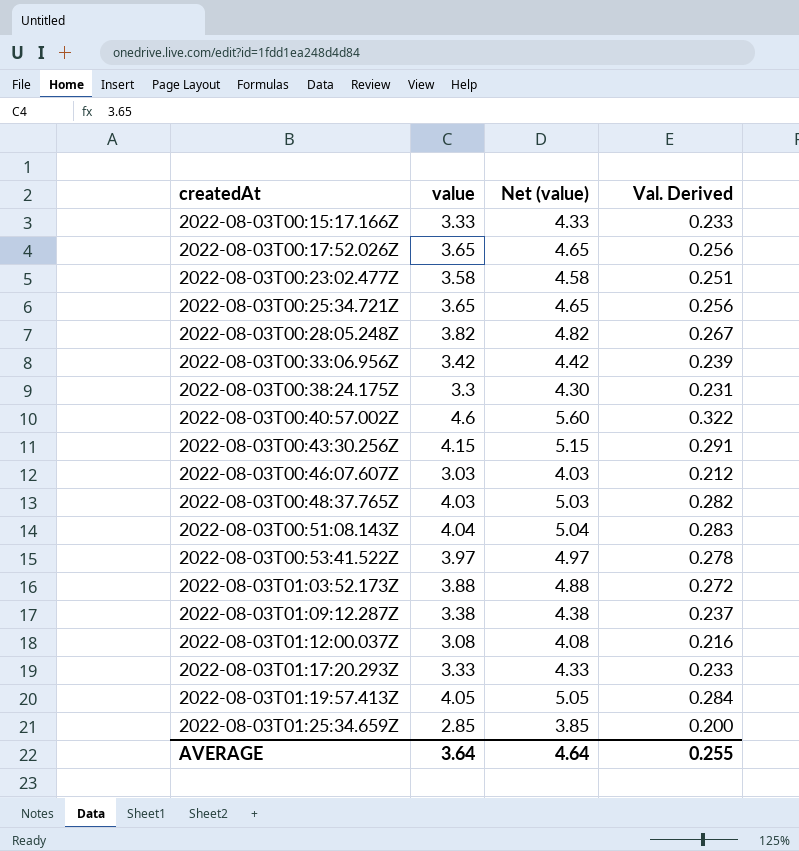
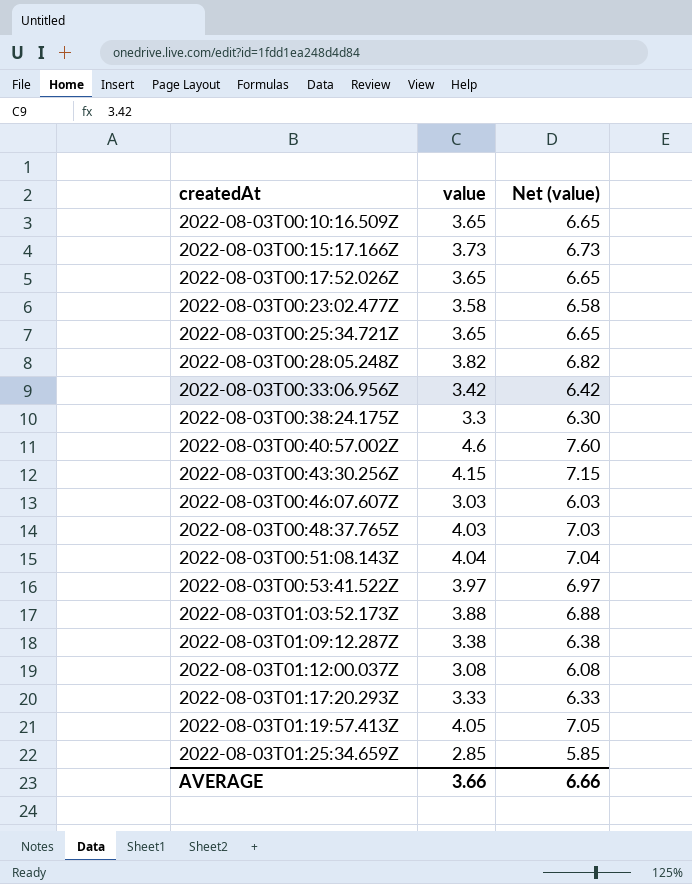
column Val. Derived | formula: [value] * 0.07 -> none
column Net (value) | formula: [value] + 1 -> [value] + 3
row 2022-08-03T00:10:16.509Z: none -> 3.65 | 6.65
2022-08-03T00:15:17.166Z | value: 3.33 -> 3.73
AVERAGE | value: 3.64 -> 3.66
AVERAGE | Net (value): 4.64 -> 6.66

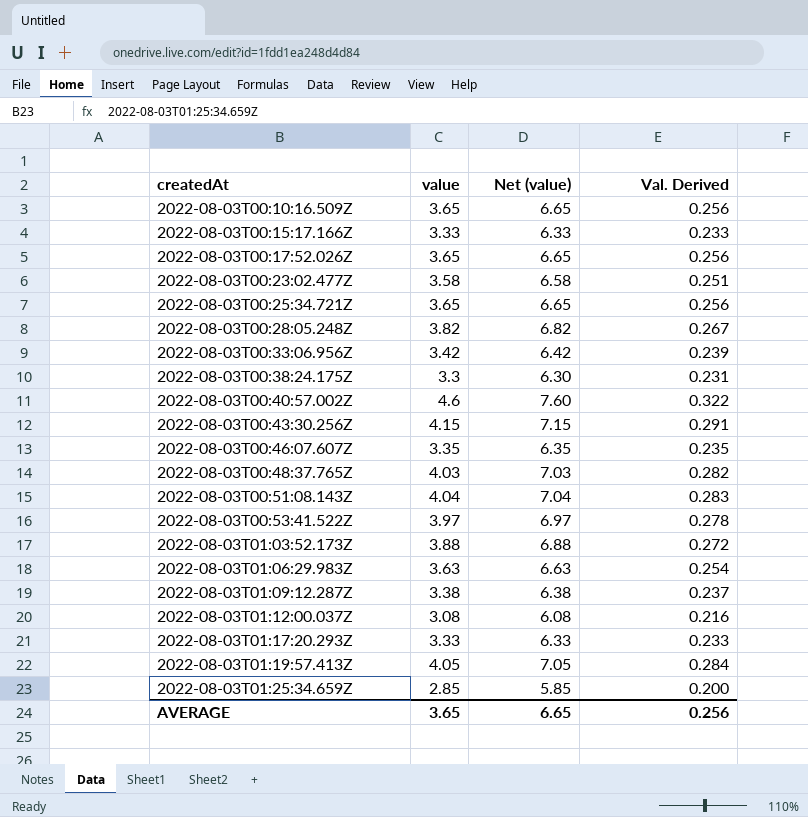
column Val. Derived | formula: none -> [value] * 0.07
2022-08-03T00:15:17.166Z | value: 3.73 -> 3.33
2022-08-03T00:15:17.166Z | Net (value): 6.73 -> 6.33
2022-08-03T00:46:07.607Z | value: 3.03 -> 3.35
2022-08-03T00:46:07.607Z | Net (value): 6.03 -> 6.35
row 2022-08-03T01:06:29.983Z: none -> 3.63 | 6.63 | 0.254
AVERAGE | value: 3.66 -> 3.65
AVERAGE | Net (value): 6.66 -> 6.65

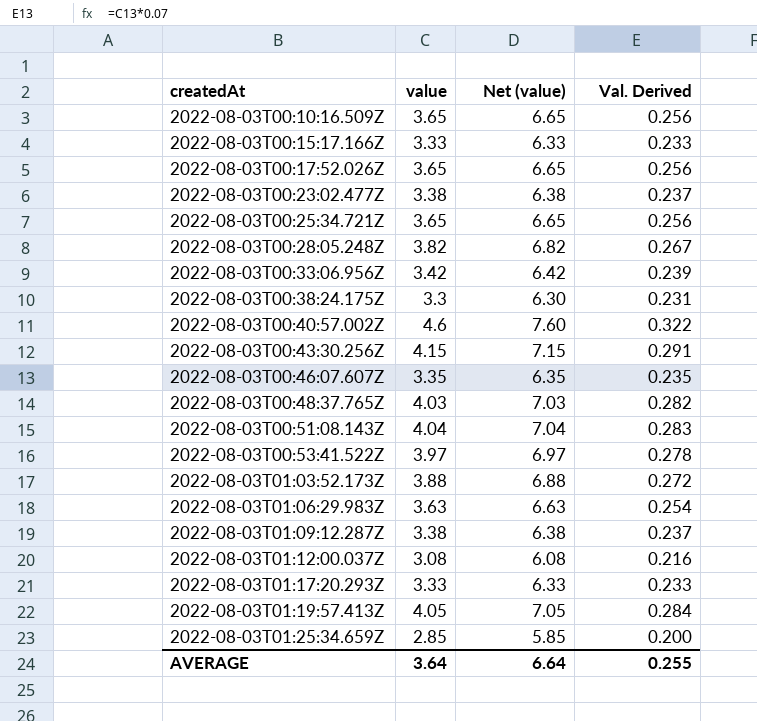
2022-08-03T00:23:02.477Z | value: 3.58 -> 3.38
2022-08-03T00:23:02.477Z | Net (value): 6.58 -> 6.38
2022-08-03T00:23:02.477Z | Val. Derived: 0.251 -> 0.237
AVERAGE | value: 3.65 -> 3.64
AVERAGE | Net (value): 6.65 -> 6.64
AVERAGE | Val. Derived: 0.256 -> 0.255

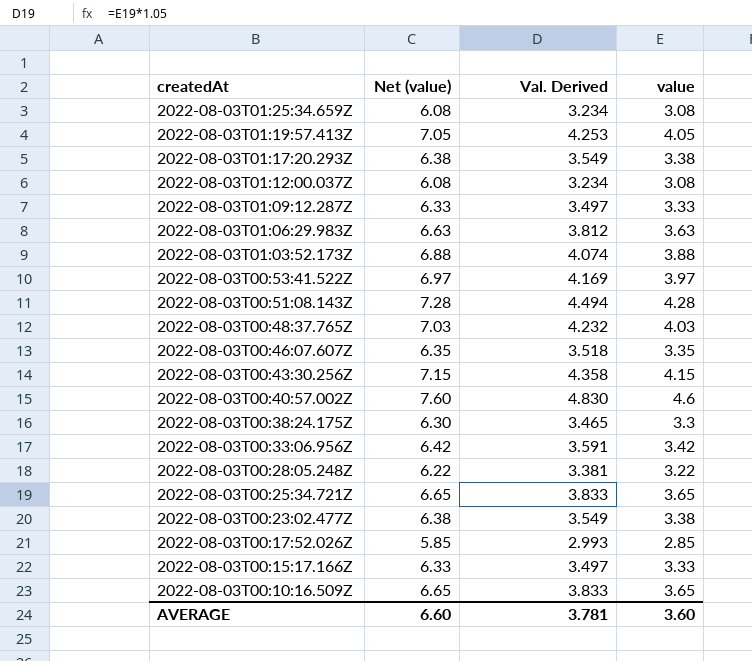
row order: createdAt ascending -> createdAt descending
column Val. Derived | formula: [value] * 0.07 -> [value] * 1.05
column value | position: 2 -> 4
2022-08-03T01:25:34.659Z | Net (value): 5.85 -> 6.08
2022-08-03T01:25:34.659Z | value: 2.85 -> 3.08
2022-08-03T01:17:20.293Z | Net (value): 6.33 -> 6.38
2022-08-03T01:17:20.293Z | value: 3.33 -> 3.38
2022-08-03T01:09:12.287Z | Net (value): 6.38 -> 6.33
2022-08-03T01:09:12.287Z | value: 3.38 -> 3.33
2022-08-03T00:51:08.143Z | Net (value): 7.04 -> 7.28
2022-08-03T00:51:08.143Z | value: 4.04 -> 4.28
2022-08-03T00:28:05.248Z | Net (value): 6.82 -> 6.22
2022-08-03T00:28:05.248Z | value: 3.82 -> 3.22
2022-08-03T00:17:52.026Z | Net (value): 6.65 -> 5.85
2022-08-03T00:17:52.026Z | value: 3.65 -> 2.85
AVERAGE | Net (value): 6.64 -> 6.60
AVERAGE | Val. Derived: 0.255 -> 3.781
AVERAGE | value: 3.64 -> 3.60

